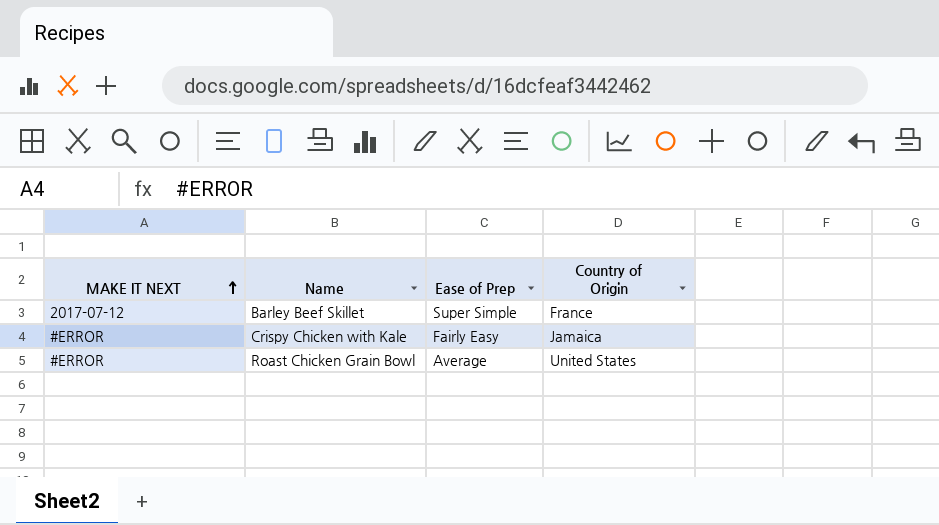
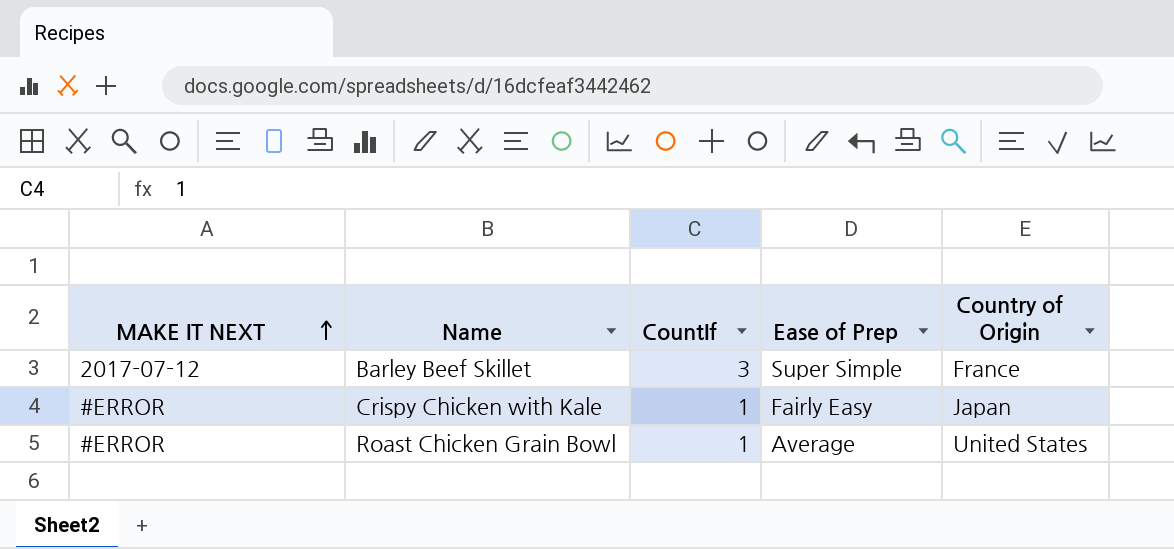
column CountIf | position: none -> 3
Crispy Chicken with Kale | Country of Origin: Jamaica -> Japan

